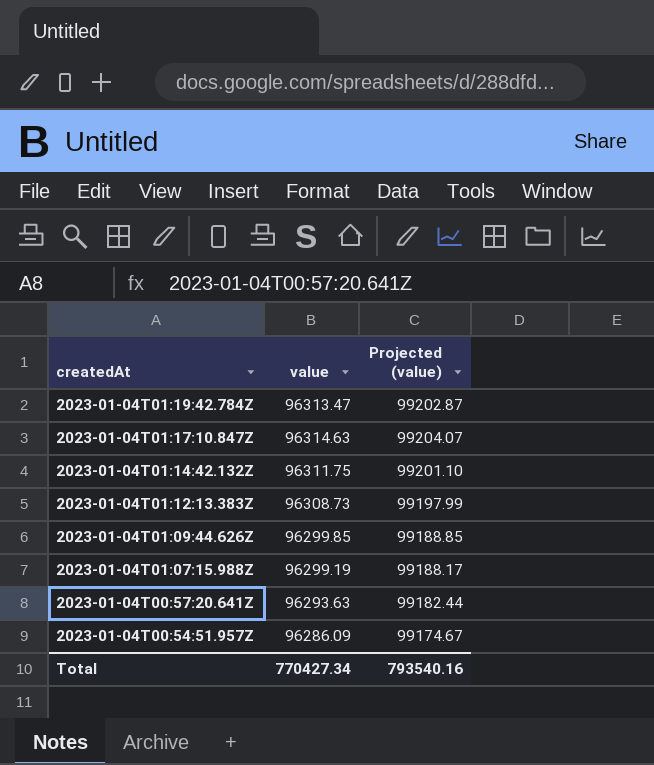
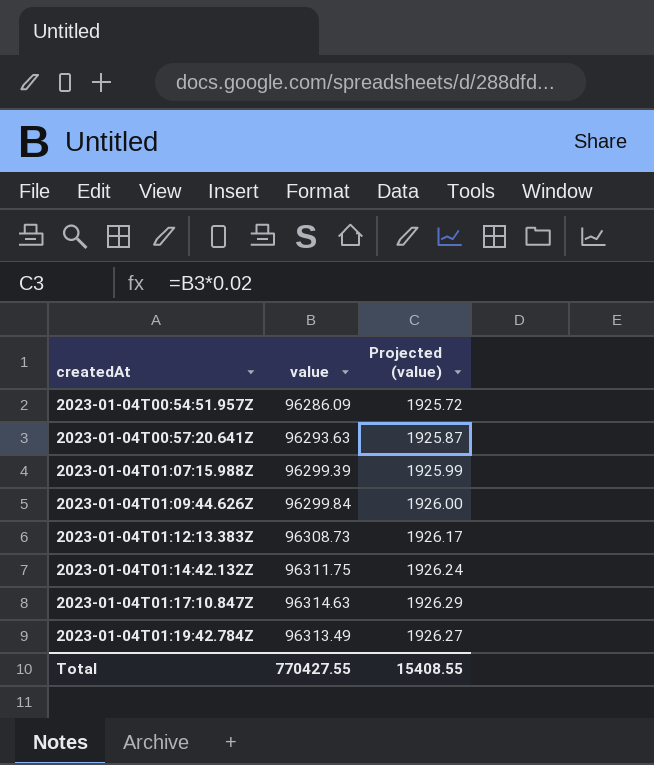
row order: createdAt descending -> createdAt ascending
column Projected (value) | formula: [value] * 1.03 -> [value] * 0.02
2023-01-04T01:07:15.988Z | value: 96299.19 -> 96299.39
2023-01-04T01:09:44.626Z | value: 96299.85 -> 96299.84
2023-01-04T01:19:42.784Z | value: 96313.47 -> 96313.49
Total | value: 770427.34 -> 770427.55
Total | Projected (value): 793540.16 -> 15408.55

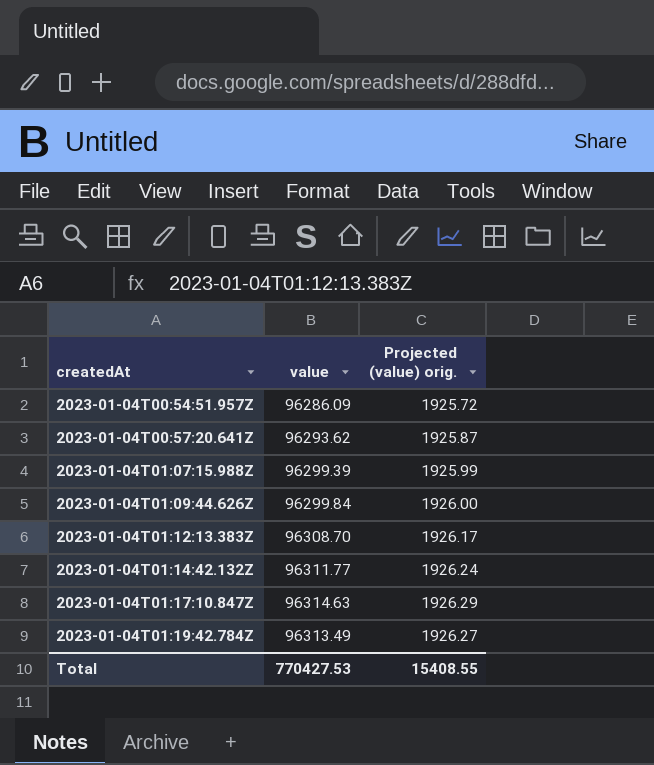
column name: Projected (value) -> Projected (value) orig.
2023-01-04T00:57:20.641Z | value: 96293.63 -> 96293.62
2023-01-04T01:12:13.383Z | value: 96308.73 -> 96308.70
2023-01-04T01:14:42.132Z | value: 96311.75 -> 96311.77
Total | value: 770427.55 -> 770427.53

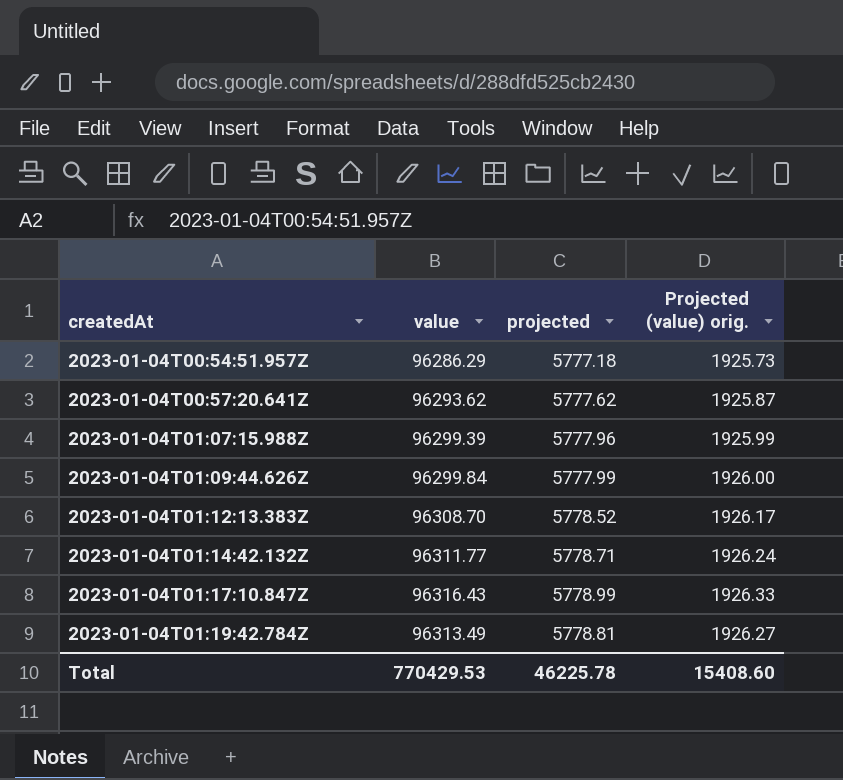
column projected | formula: none -> [value] * 0.06
2023-01-04T00:54:51.957Z | value: 96286.09 -> 96286.29
2023-01-04T00:54:51.957Z | Projected (value) orig.: 1925.72 -> 1925.73
2023-01-04T01:17:10.847Z | value: 96314.63 -> 96316.43
2023-01-04T01:17:10.847Z | Projected (value) orig.: 1926.29 -> 1926.33
Total | value: 770427.53 -> 770429.53
Total | Projected (value) orig.: 15408.55 -> 15408.60

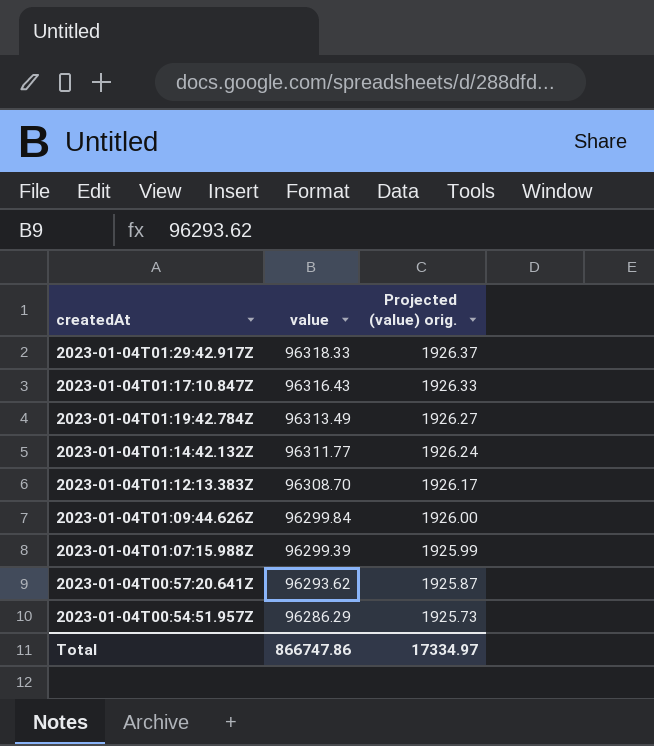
row order: createdAt ascending -> value descending
column projected | formula: [value] * 0.06 -> none
row 2023-01-04T01:29:42.917Z: none -> 96318.33 | 1926.37
Total | value: 770429.53 -> 866747.86
Total | Projected (value) orig.: 15408.60 -> 17334.97

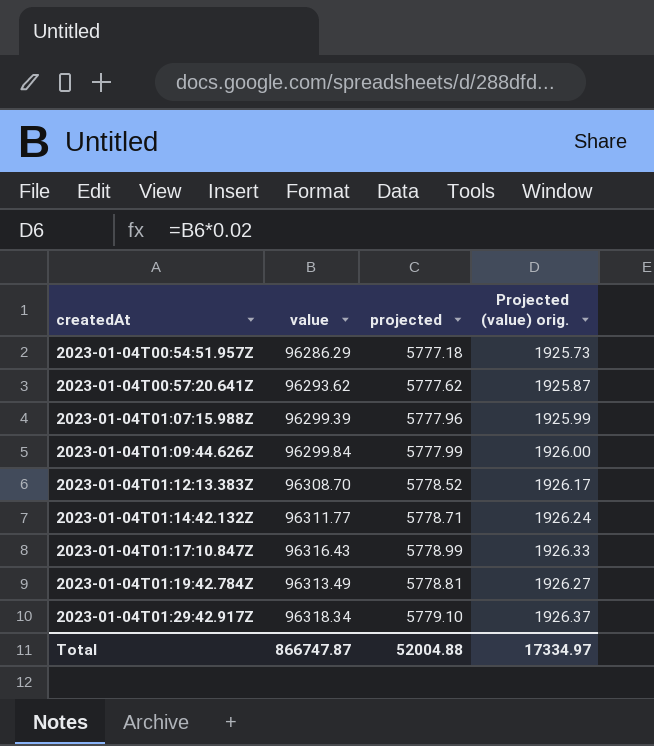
row order: value descending -> createdAt ascending
column projected | formula: none -> [value] * 0.06
2023-01-04T01:29:42.917Z | value: 96318.33 -> 96318.34
Total | value: 866747.86 -> 866747.87

